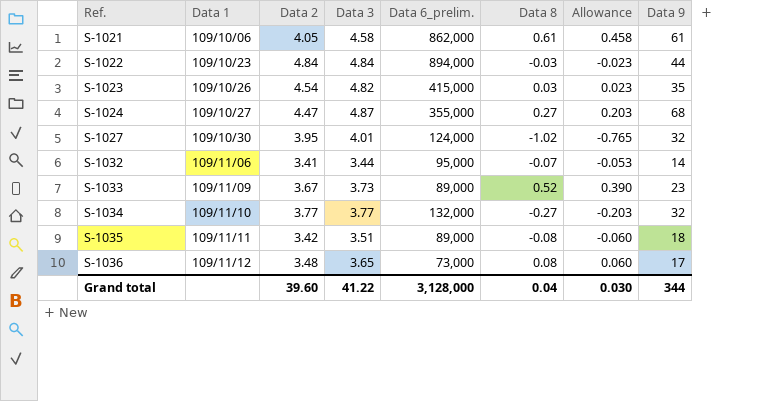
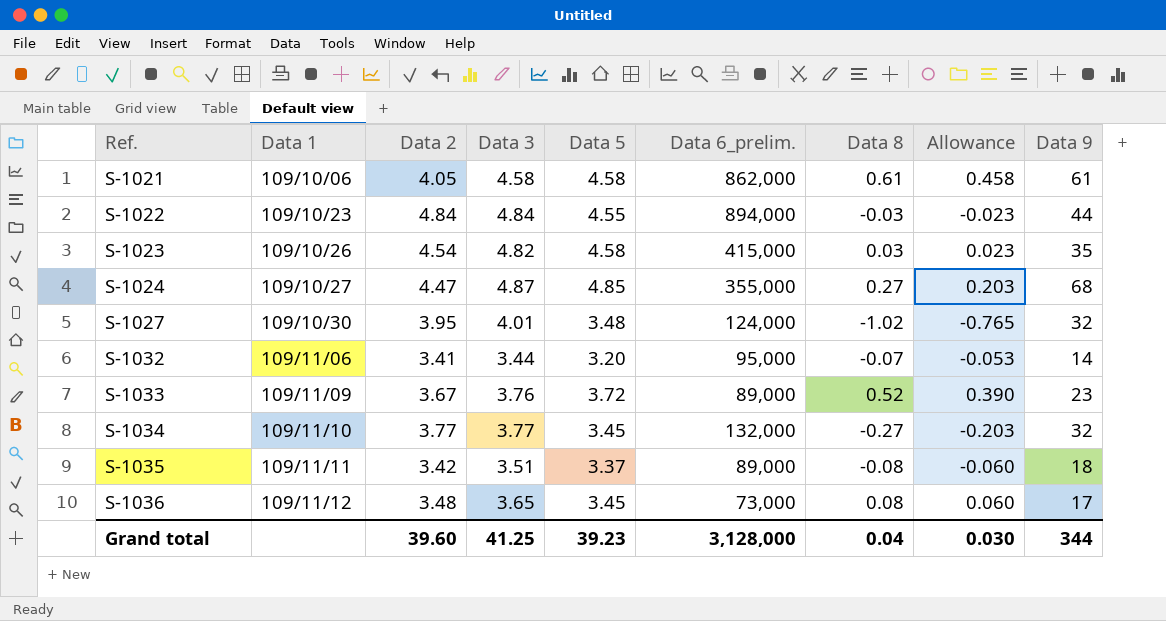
column Data 5 | position: none -> 5
S-1033 | Data 3: 3.73 -> 3.76
Grand total | Data 3: 41.22 -> 41.25

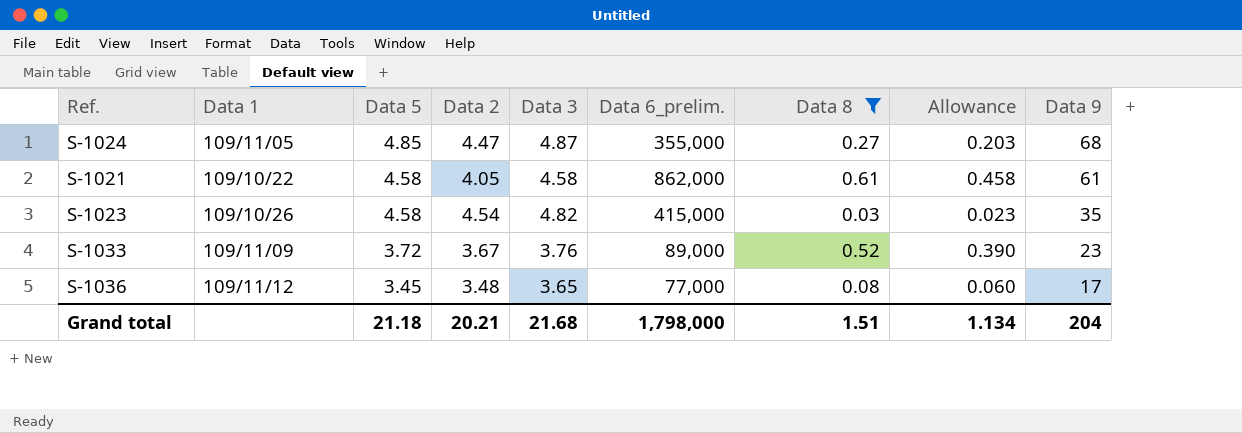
filter: none -> Data 8 >= 0.03
row order: Ref. ascending -> Data 5 descending
column Data 5 | position: 5 -> 3
S-1024 | Data 1: 109/10/27 -> 109/11/05
S-1021 | Data 1: 109/10/06 -> 109/10/22
S-1036 | Data 6_prelim.: 73,000 -> 77,000
Grand total | Data 5: 39.23 -> 21.18
Grand total | Data 2: 39.60 -> 20.21
Grand total | Data 3: 41.25 -> 21.68
Grand total | Data 6_prelim.: 3,128,000 -> 1,798,000
Grand total | Data 8: 0.04 -> 1.51
Grand total | Allowance: 0.030 -> 1.134
Grand total | Data 9: 344 -> 204

